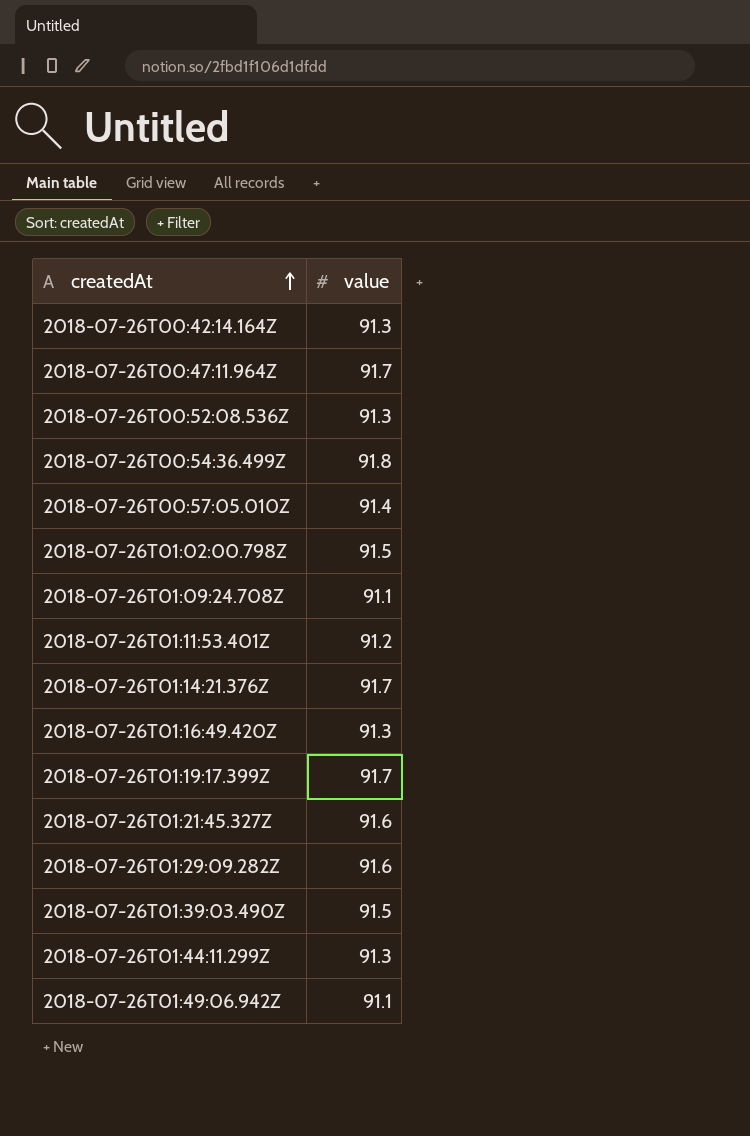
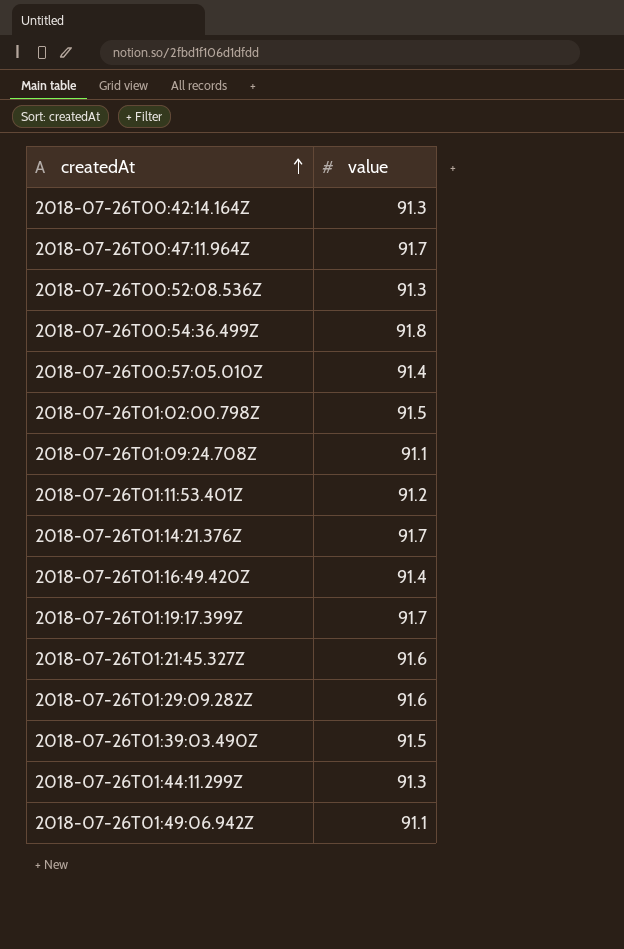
2018-07-26T01:16:49.420Z | value: 91.3 -> 91.4

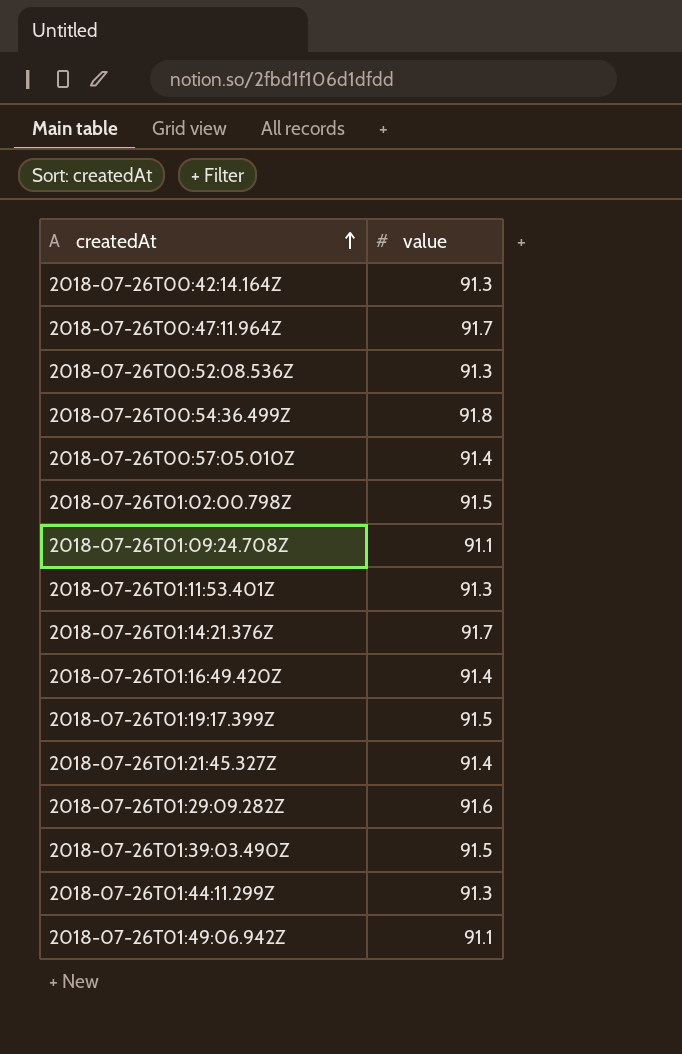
2018-07-26T01:11:53.401Z | value: 91.2 -> 91.3
2018-07-26T01:19:17.399Z | value: 91.7 -> 91.5
2018-07-26T01:21:45.327Z | value: 91.6 -> 91.4

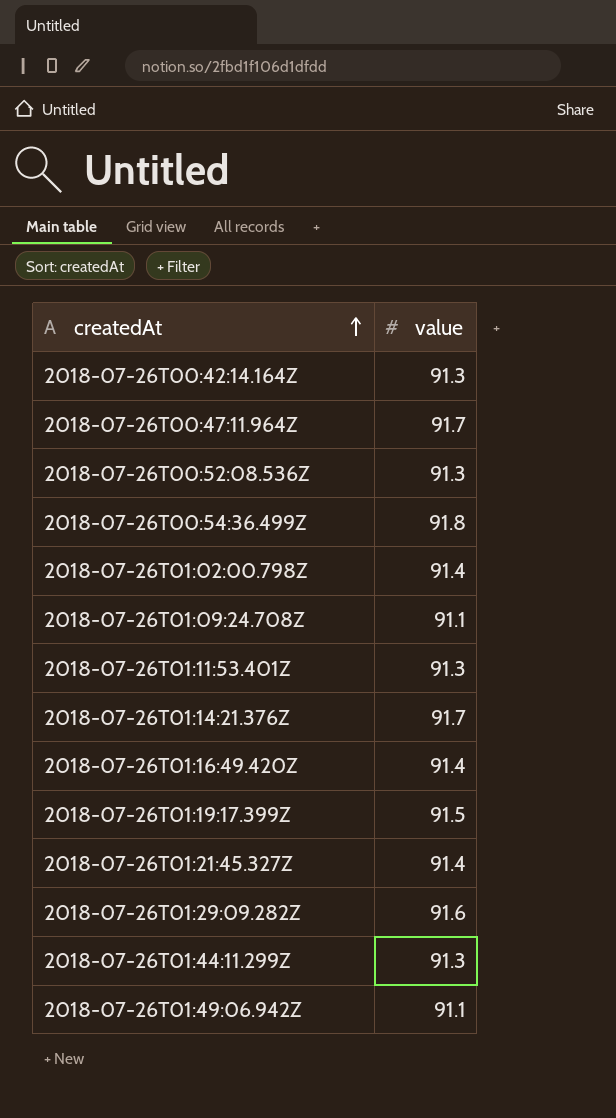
row 2018-07-26T00:57:05.010Z: 91.4 -> none
row 2018-07-26T01:39:03.490Z: 91.5 -> none
2018-07-26T01:02:00.798Z | value: 91.5 -> 91.4

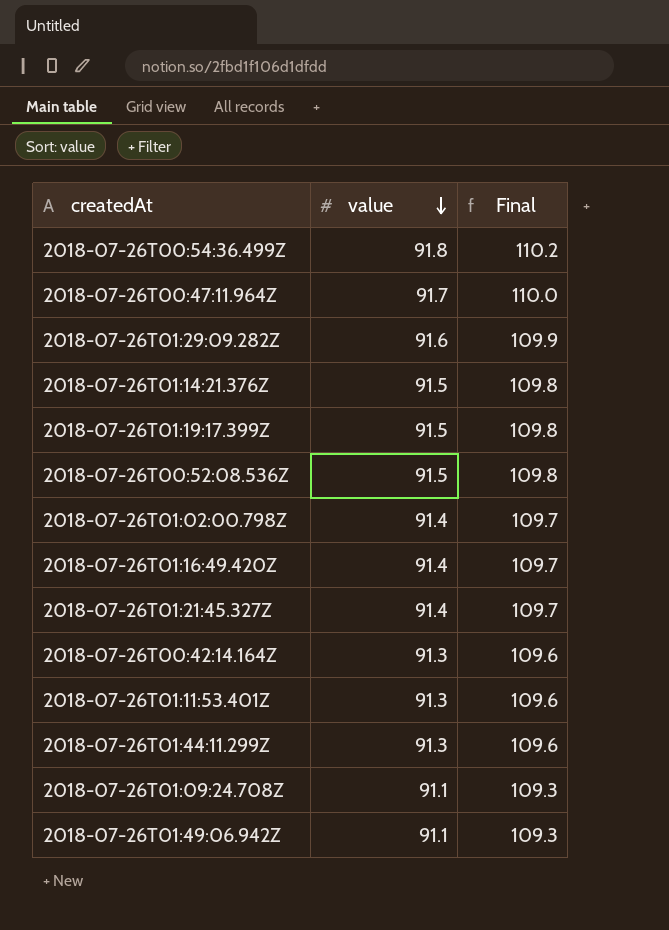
row order: createdAt ascending -> value descending
column Final | formula: none -> [value] * 1.2
2018-07-26T01:14:21.376Z | value: 91.7 -> 91.5
2018-07-26T00:52:08.536Z | value: 91.3 -> 91.5

